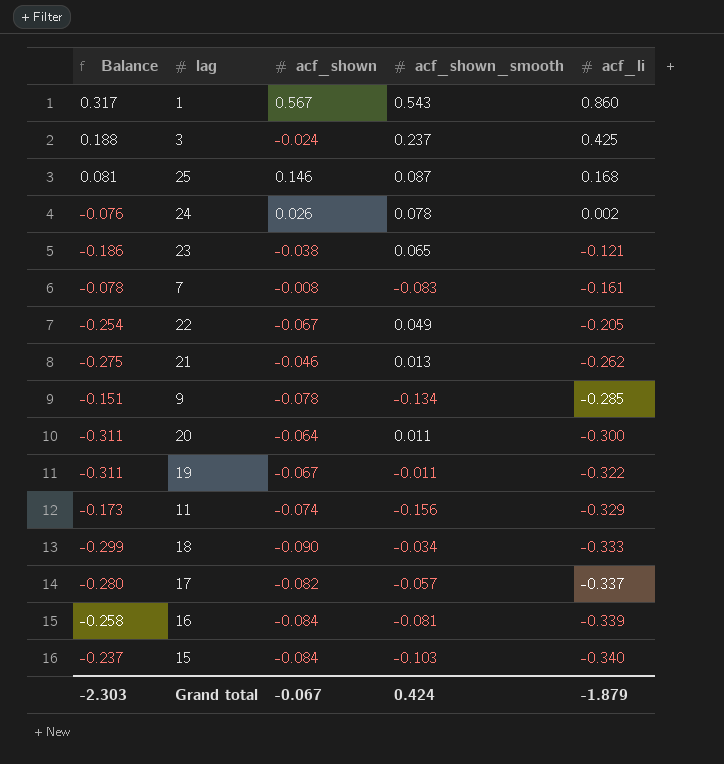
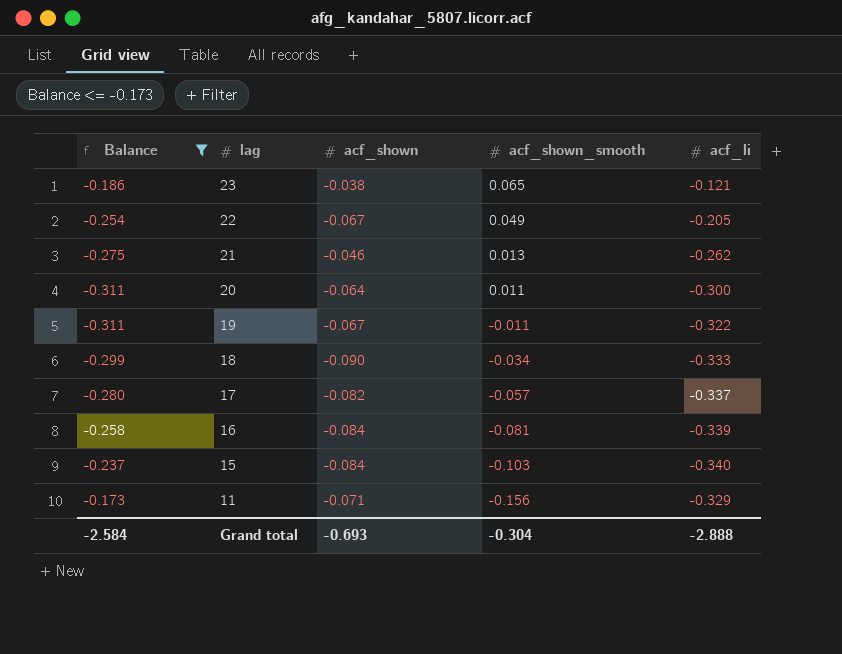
filter: none -> Balance <= -0.173
row order: acf_li descending -> lag descending
11 | acf_shown: -0.074 -> -0.071
Grand total | Balance: -2.303 -> -2.584
Grand total | acf_shown: -0.067 -> -0.693
Grand total | acf_shown_smooth: 0.424 -> -0.304
Grand total | acf_li: -1.879 -> -2.888

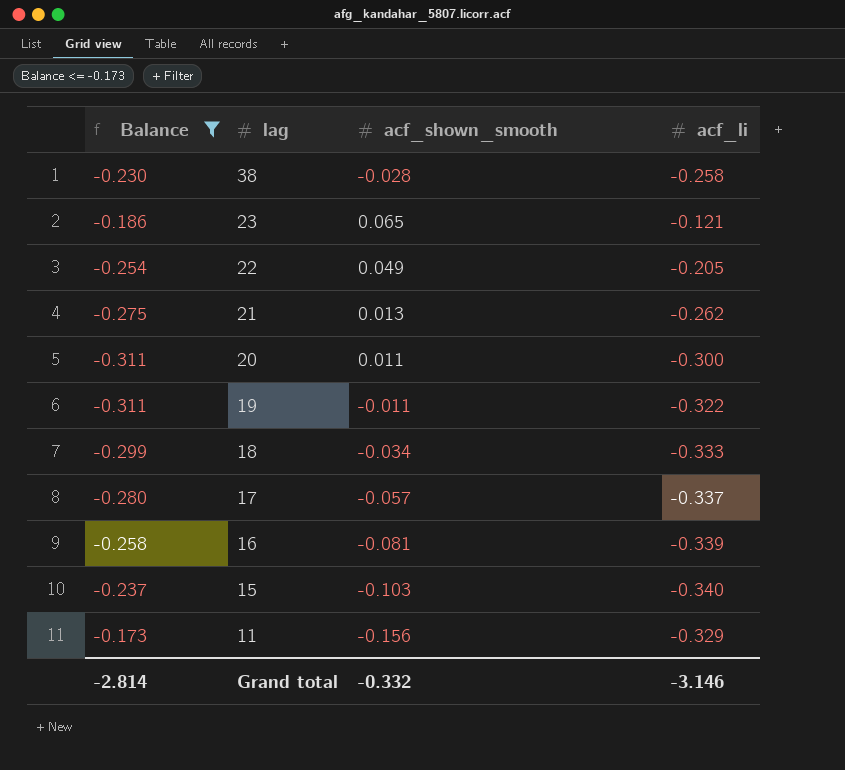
column acf_shown | position: 3 -> none
row 38: none -> -0.230 | -0.028 | -0.258
Grand total | Balance: -2.584 -> -2.814
Grand total | acf_shown_smooth: -0.304 -> -0.332
Grand total | acf_li: -2.888 -> -3.146

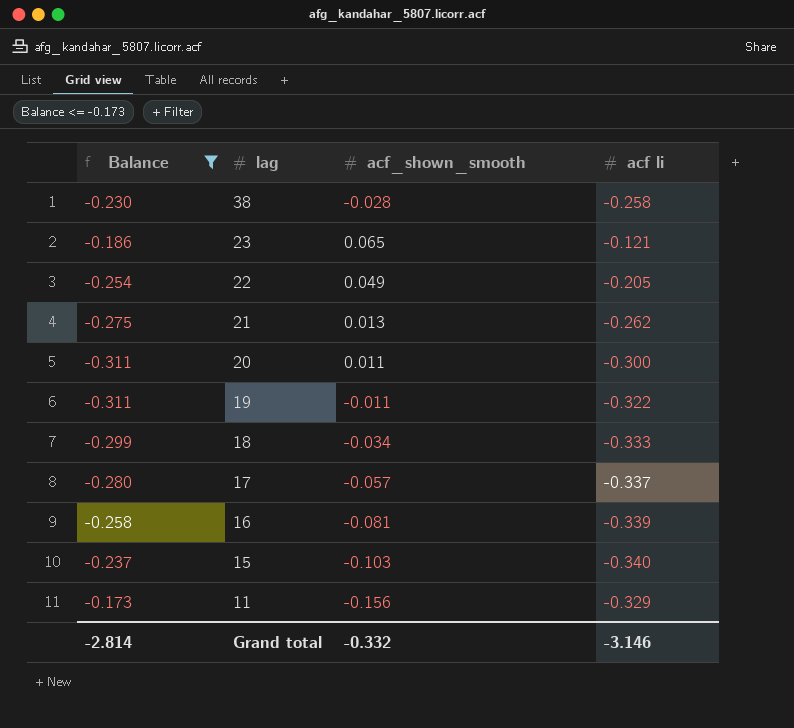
column name: acf_li -> acf li

